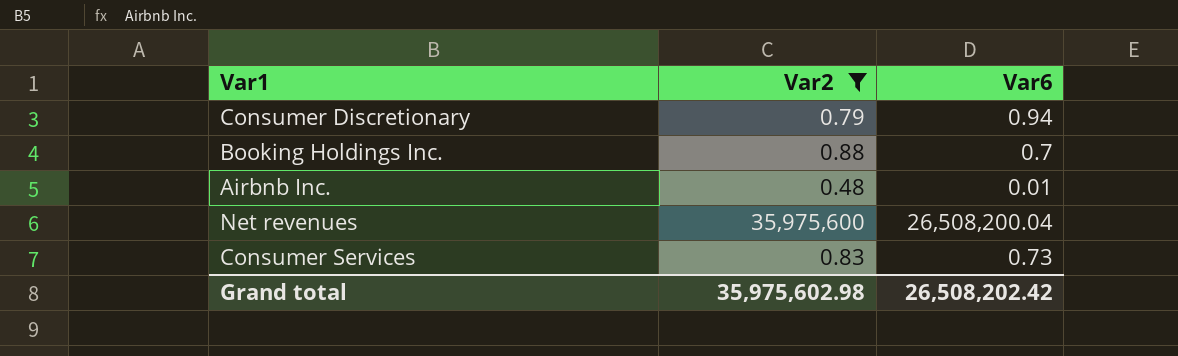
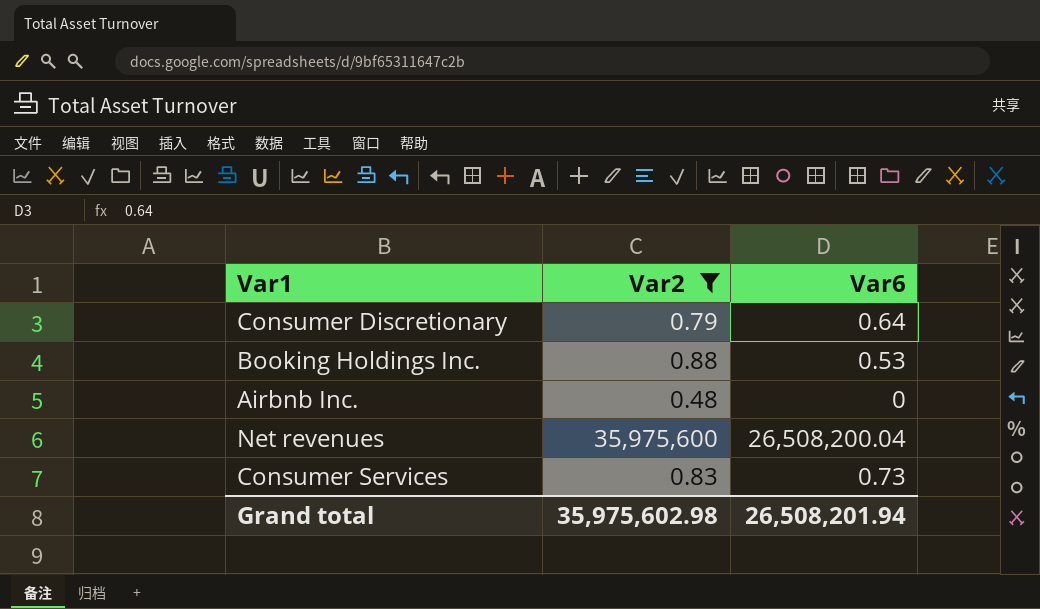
Consumer Discretionary | Var6: 0.94 -> 0.64
Booking Holdings Inc. | Var6: 0.7 -> 0.53
Airbnb Inc. | Var6: 0.01 -> 0
Grand total | Var6: 26,508,202.42 -> 26,508,201.94

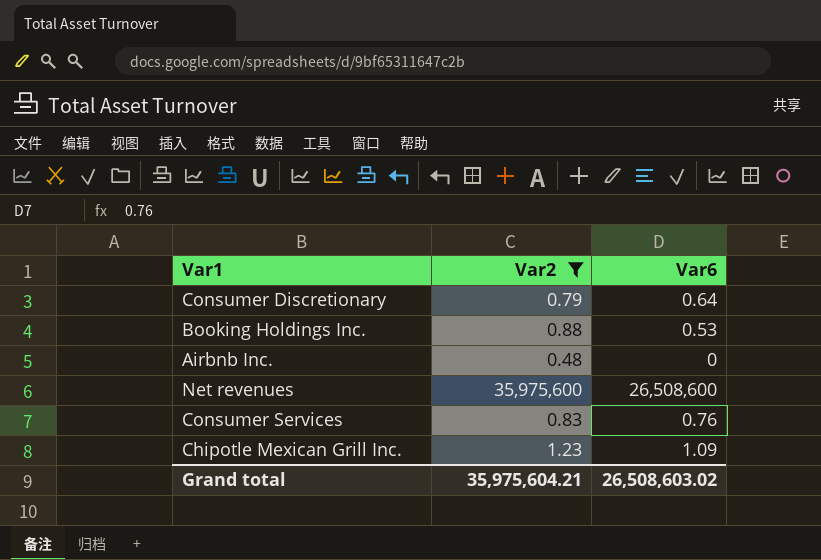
Net revenues | Var6: 26,508,200.04 -> 26,508,600
Consumer Services | Var6: 0.73 -> 0.76
row Chipotle Mexican Grill Inc.: none -> 1.23 | 1.09
Grand total | Var2: 35,975,602.98 -> 35,975,604.21
Grand total | Var6: 26,508,201.94 -> 26,508,603.02

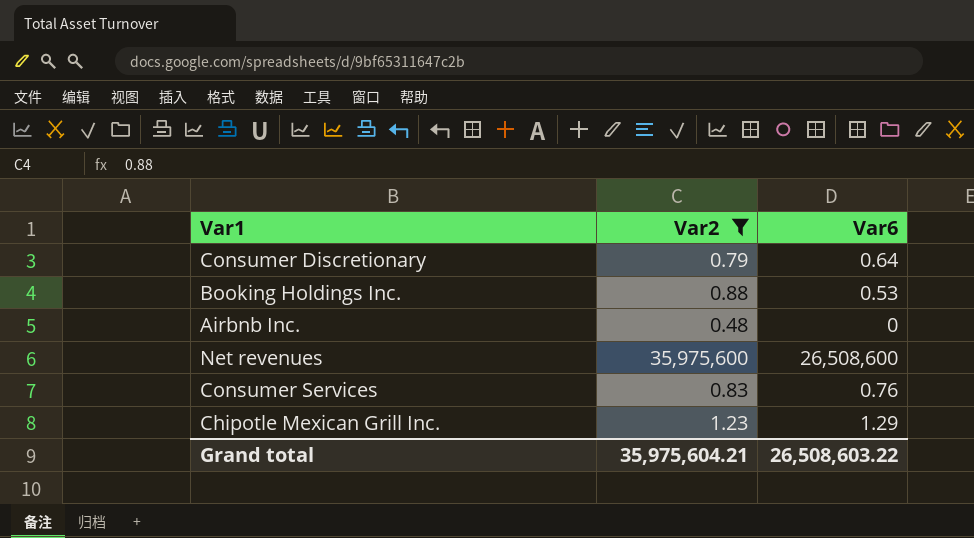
Chipotle Mexican Grill Inc. | Var6: 1.09 -> 1.29
Grand total | Var6: 26,508,603.02 -> 26,508,603.22

